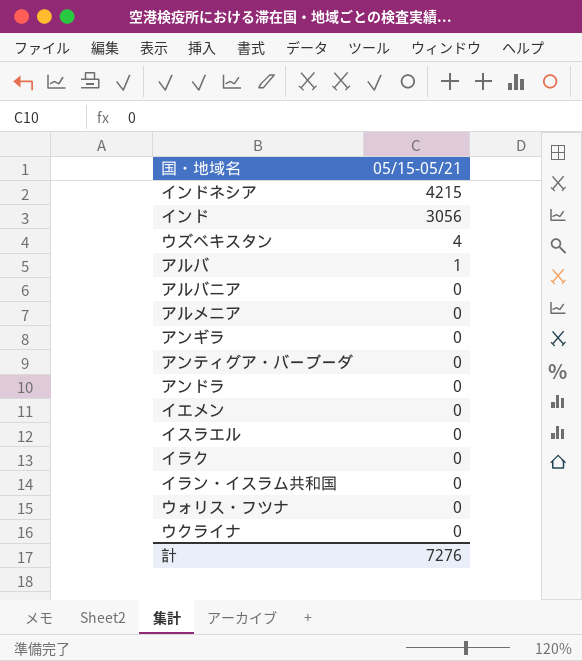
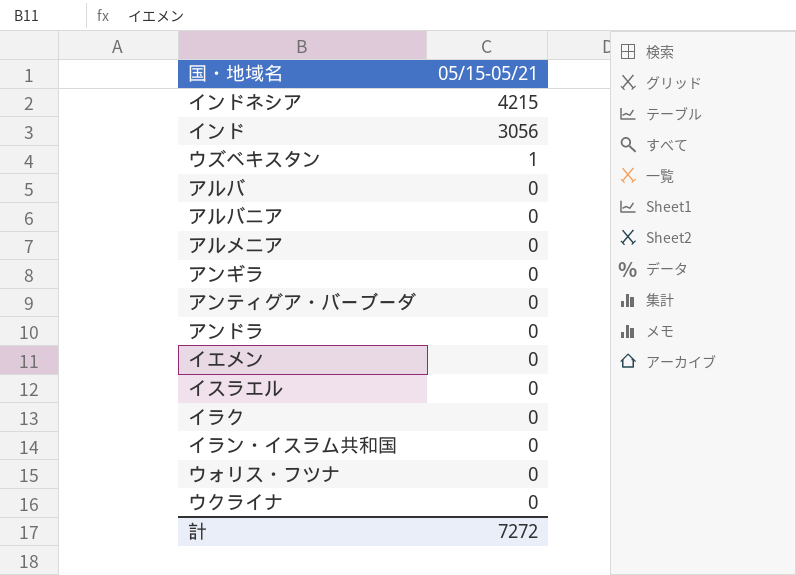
ウズベキスタン | 05/15-05/21: 4 -> 1
アルバ | 05/15-05/21: 1 -> 0
計 | 05/15-05/21: 7276 -> 7272

